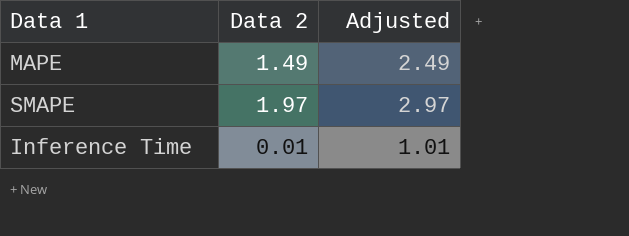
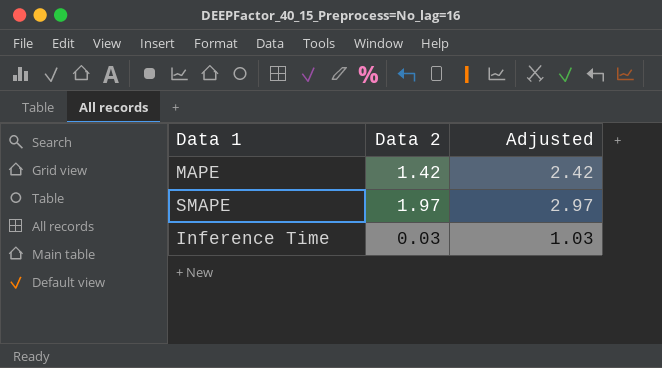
MAPE | Data 2: 1.49 -> 1.42
MAPE | Adjusted: 2.49 -> 2.42
Inference Time | Data 2: 0.01 -> 0.03
Inference Time | Adjusted: 1.01 -> 1.03

